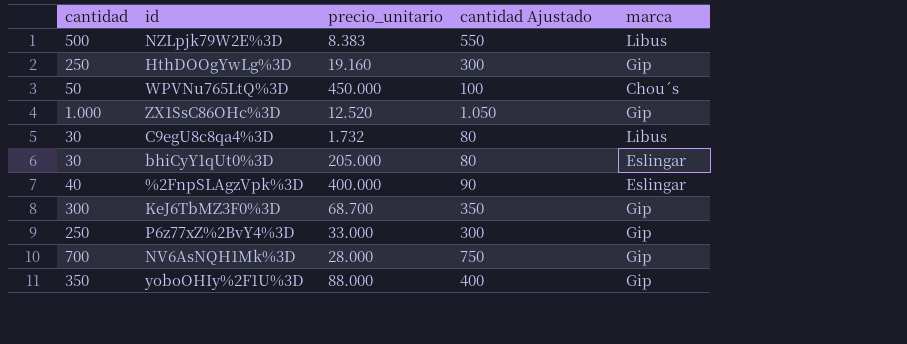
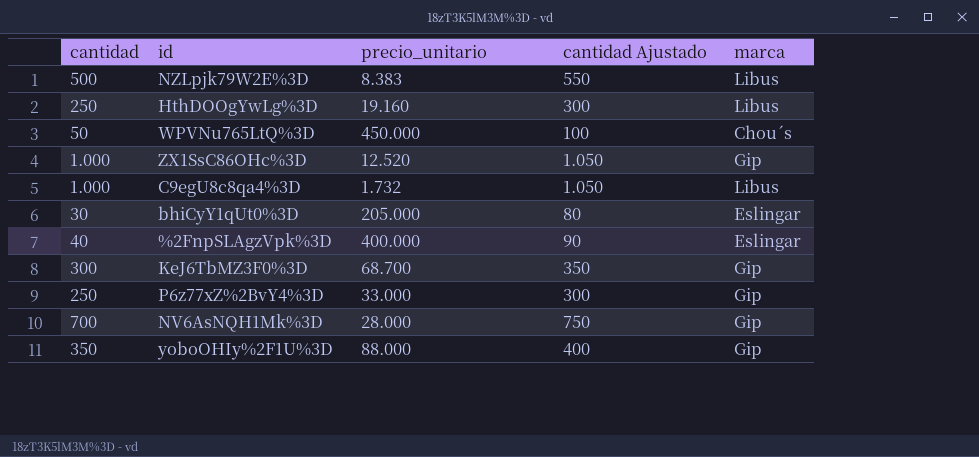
HthDOOgYwLg%3D | marca: Gip -> Libus
C9egU8c8qa4%3D | cantidad: 30 -> 1.000
C9egU8c8qa4%3D | cantidad Ajustado: 80 -> 1.050

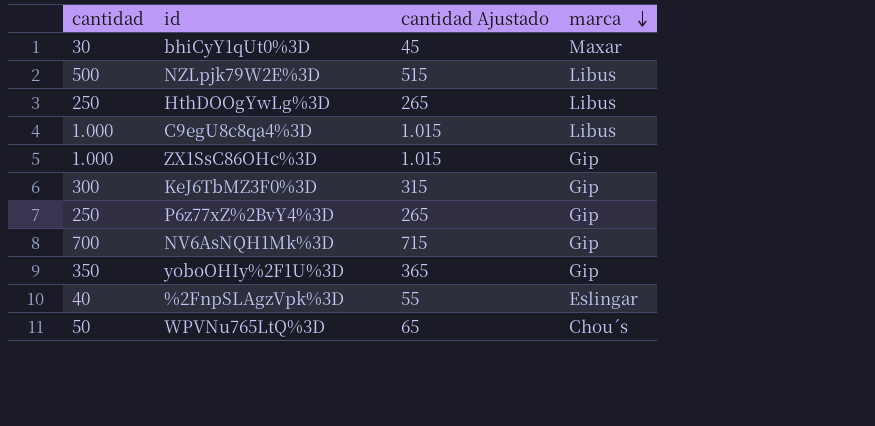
row order: none -> marca descending
column precio_unitario | position: 3 -> none
column cantidad Ajustado | formula: [cantidad] + 50 -> [cantidad] + 15
bhiCyY1qUt0%3D | marca: Eslingar -> Maxar

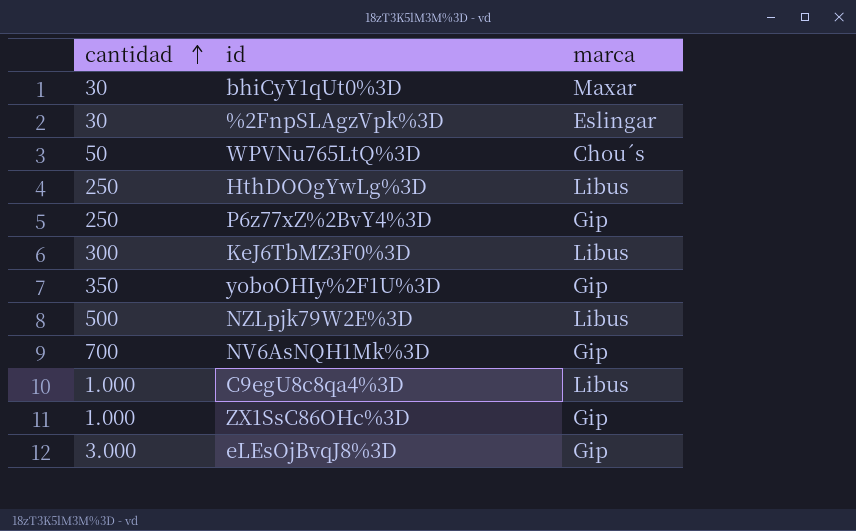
row order: marca descending -> cantidad ascending
column cantidad Ajustado | formula: [cantidad] + 15 -> none
%2FnpSLAgzVpk%3D | cantidad: 40 -> 30
KeJ6TbMZ3F0%3D | marca: Gip -> Libus
row eLEsOjBvqJ8%3D: none -> 3.000 | Gip

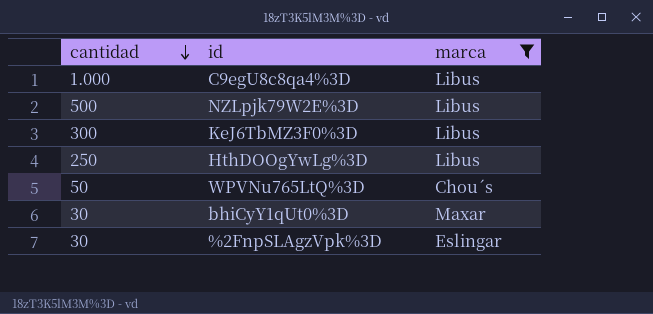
filter: none -> marca != Gip
row order: cantidad ascending -> cantidad descending

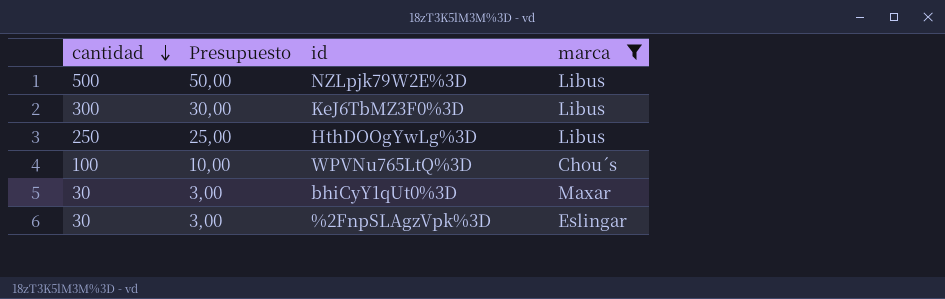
column Presupuesto | formula: none -> [cantidad] * 0,1
row C9egU8c8qa4%3D: 1.000 | Libus -> none
WPVNu765LtQ%3D | cantidad: 50 -> 100

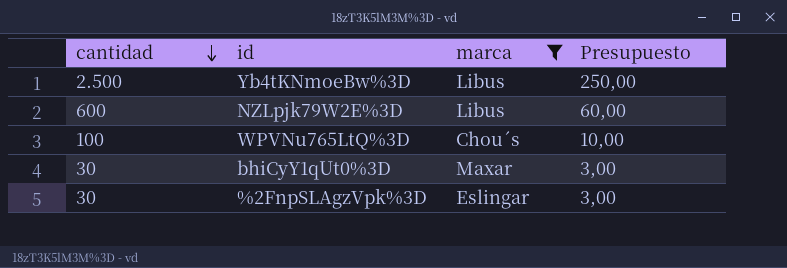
column Presupuesto | position: 2 -> 4
row KeJ6TbMZ3F0%3D: 300 | 30,00 | Libus -> none
row HthDOOgYwLg%3D: 250 | 25,00 | Libus -> none
row Yb4tKNmoeBw%3D: none -> 2.500 | Libus | 250,00
NZLpjk79W2E%3D | cantidad: 500 -> 600
NZLpjk79W2E%3D | Presupuesto: 50,00 -> 60,00

